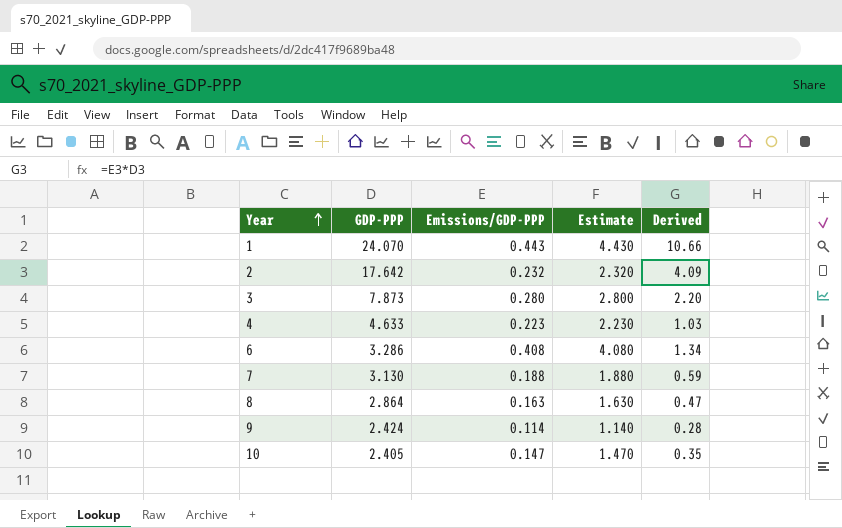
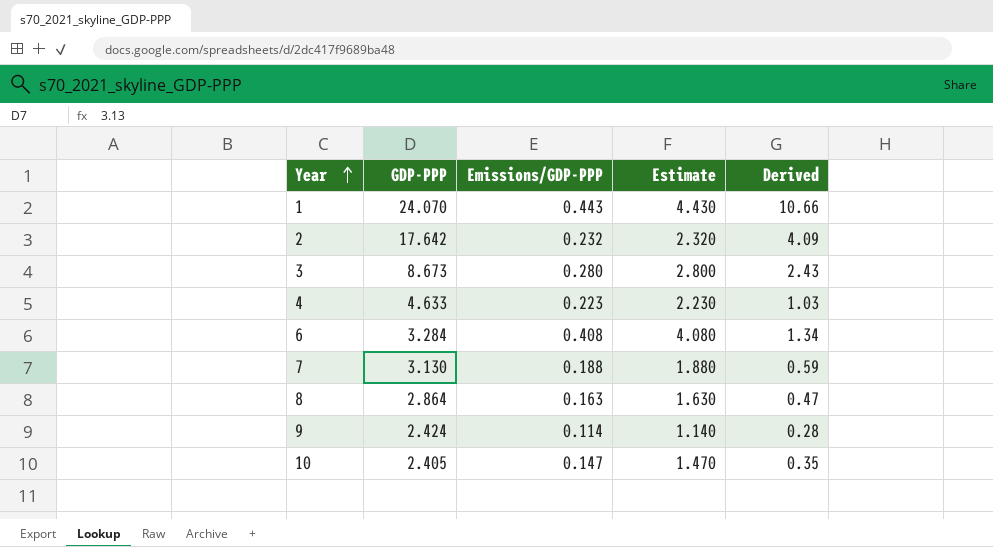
3 | GDP-PPP: 7.873 -> 8.673
3 | Derived: 2.20 -> 2.43
6 | GDP-PPP: 3.286 -> 3.284

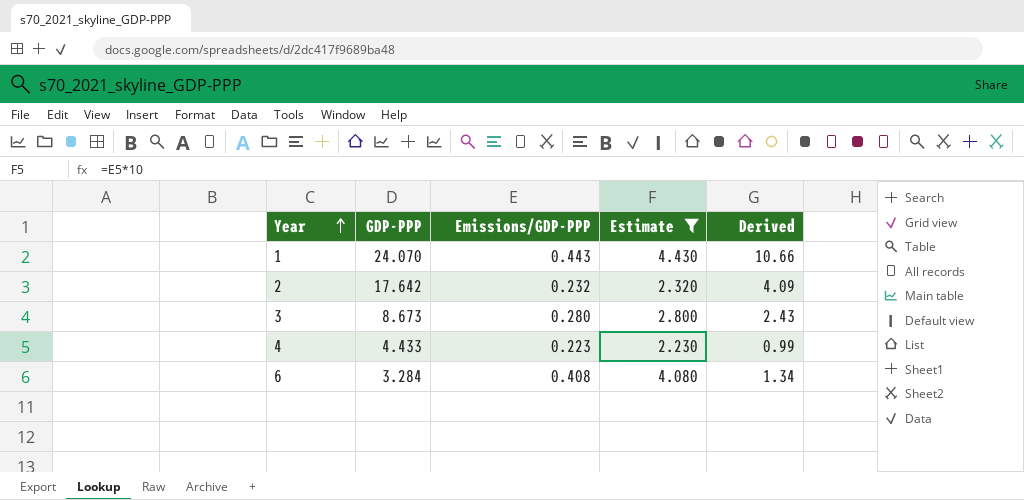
filter: none -> Estimate >= 2.230
4 | GDP-PPP: 4.633 -> 4.433
4 | Derived: 1.03 -> 0.99

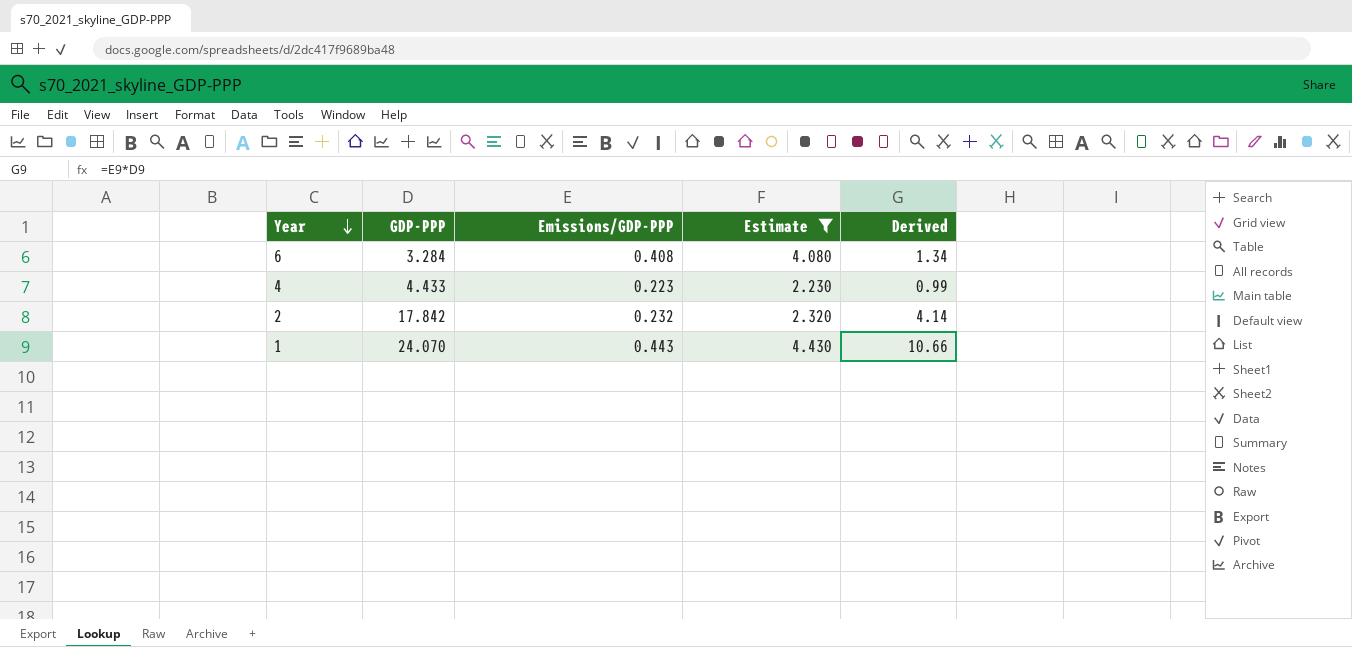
row order: Year ascending -> Year descending
row 3: 8.673 | 0.280 | 2.800 | 2.43 -> none
2 | GDP-PPP: 17.642 -> 17.842
2 | Derived: 4.09 -> 4.14

